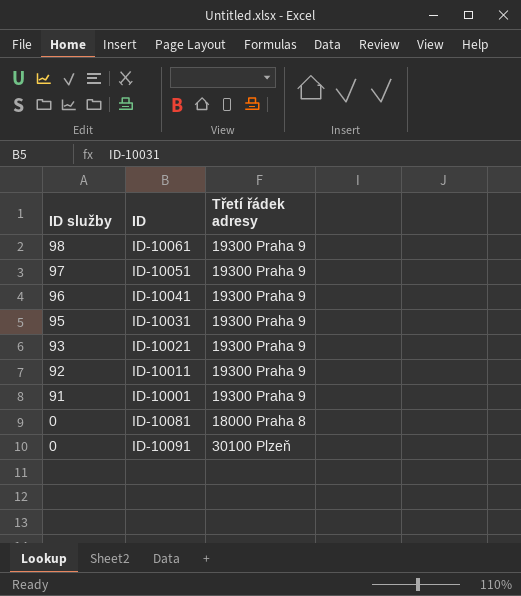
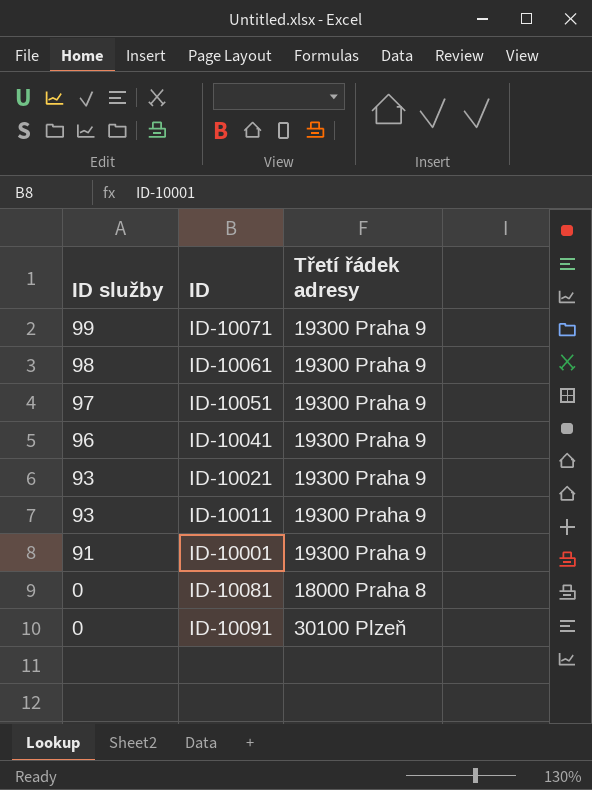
row ID-10031: 95 | 19300 Praha 9 -> none
row ID-10071: none -> 99 | 19300 Praha 9
ID-10011 | ID služby: 92 -> 93

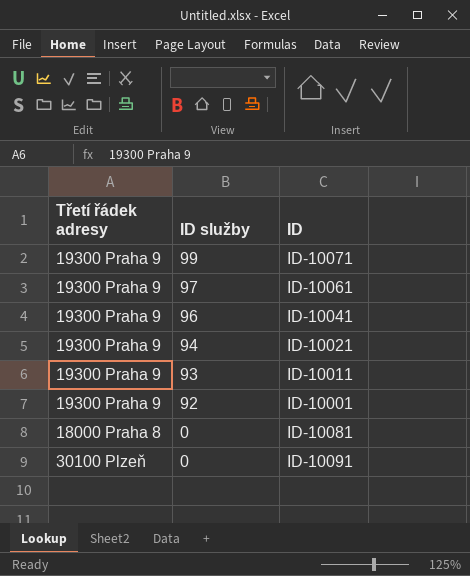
column Třetí řádek adresy | position: 3 -> 1
row ID-10051: 97 | 19300 Praha 9 -> none
ID-10061 | ID služby: 98 -> 97
ID-10021 | ID služby: 93 -> 94
ID-10001 | ID služby: 91 -> 92

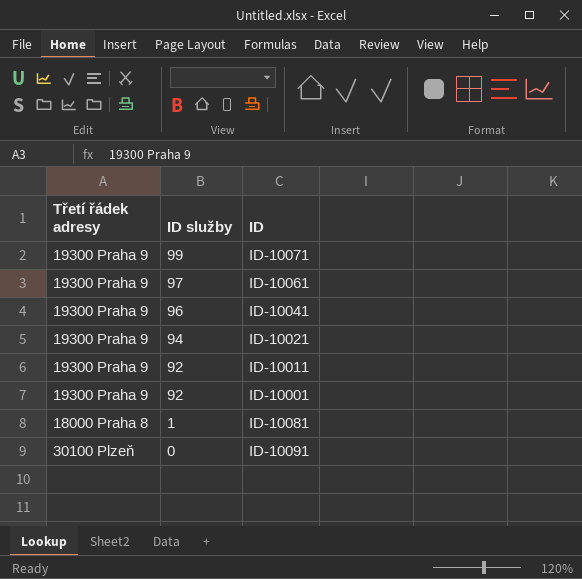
ID-10011 | ID služby: 93 -> 92
ID-10081 | ID služby: 0 -> 1

